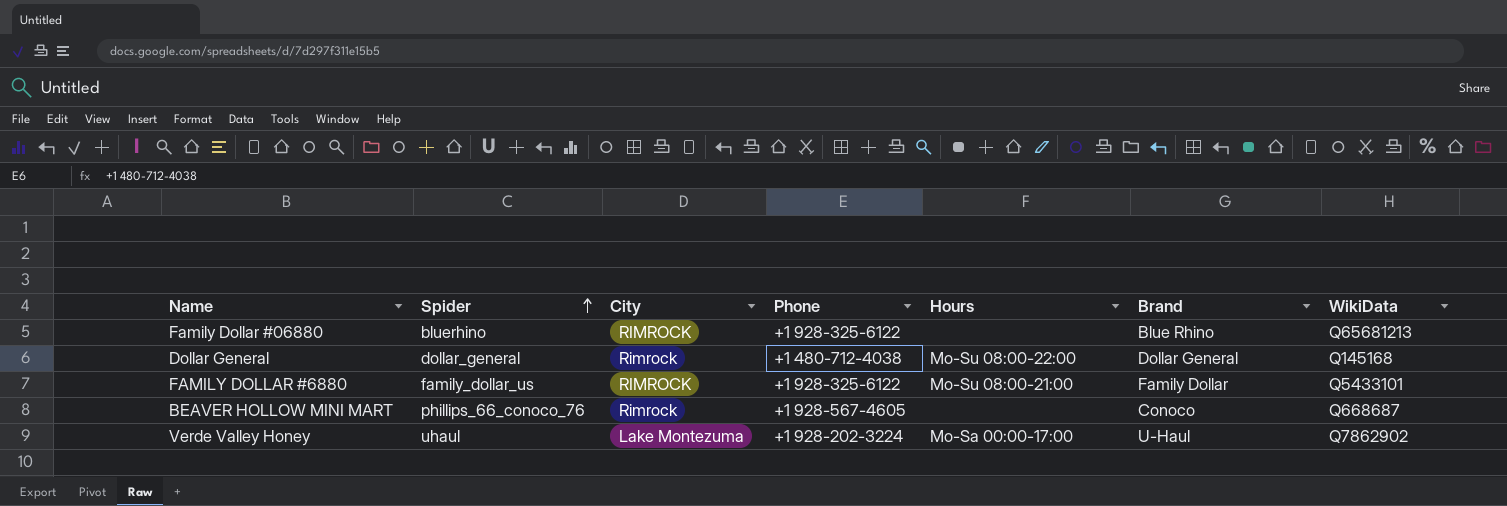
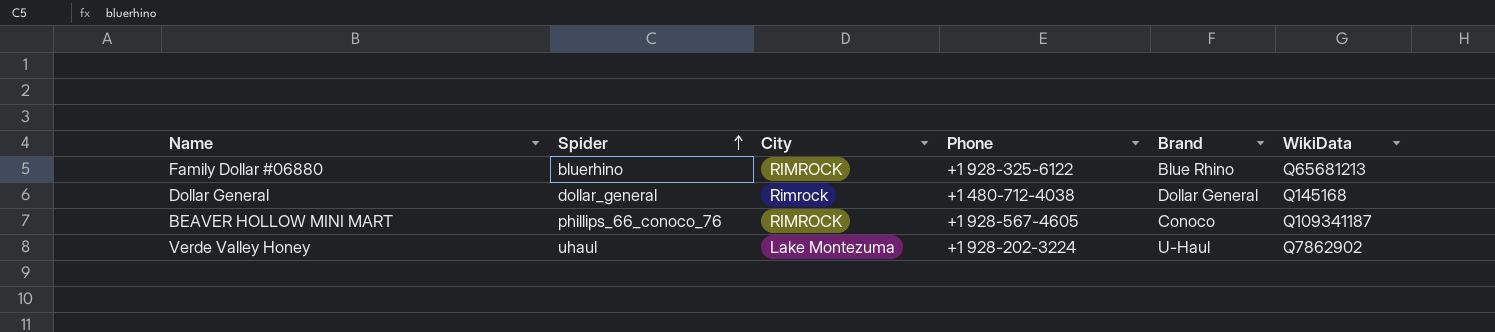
column Hours | position: 5 -> none
row FAMILY DOLLAR #6880: family_dollar_us | RIMROCK | +1 928-325-6122 | Mo-Su 08:00-21:00 | Family Dollar | Q5433101 -> none
BEAVER HOLLOW MINI MART | City: Rimrock -> RIMROCK
BEAVER HOLLOW MINI MART | WikiData: Q668687 -> Q109341187

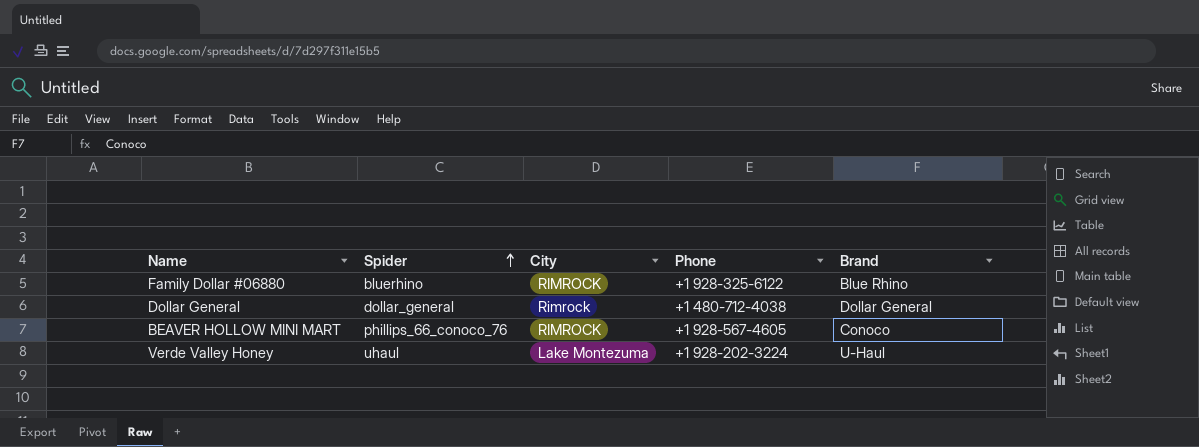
column WikiData | position: 6 -> none

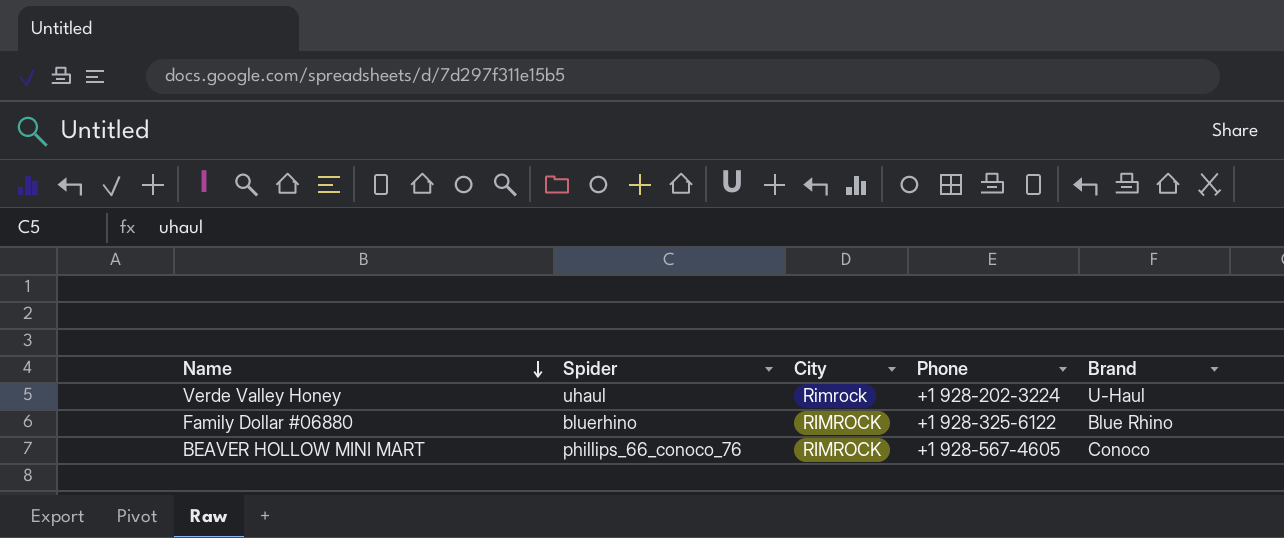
row order: Spider ascending -> Name descending
row Dollar General: dollar_general | Rimrock | +1 480-712-4038 | Dollar General -> none
Verde Valley Honey | City: Lake Montezuma -> Rimrock

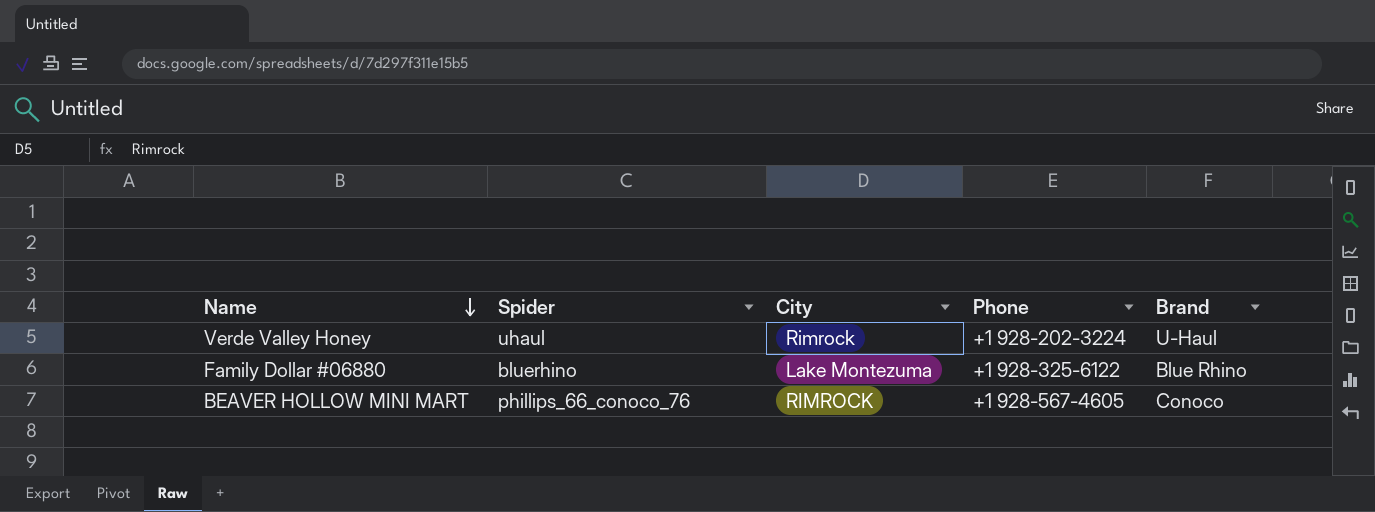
Family Dollar #06880 | City: RIMROCK -> Lake Montezuma

